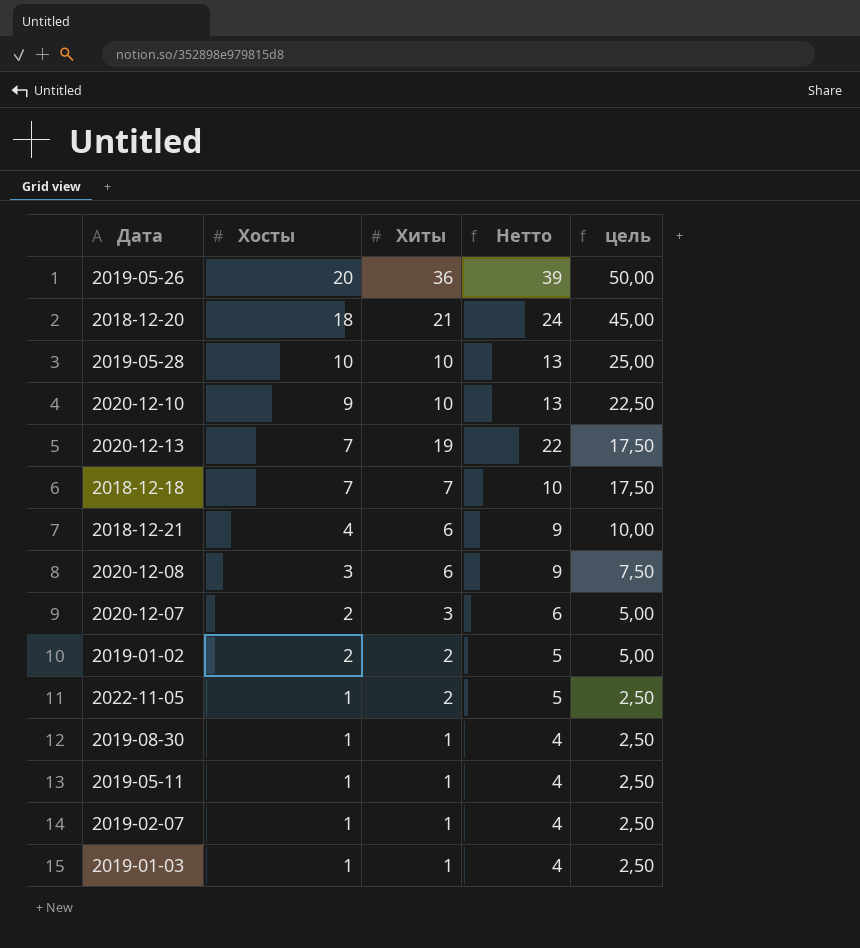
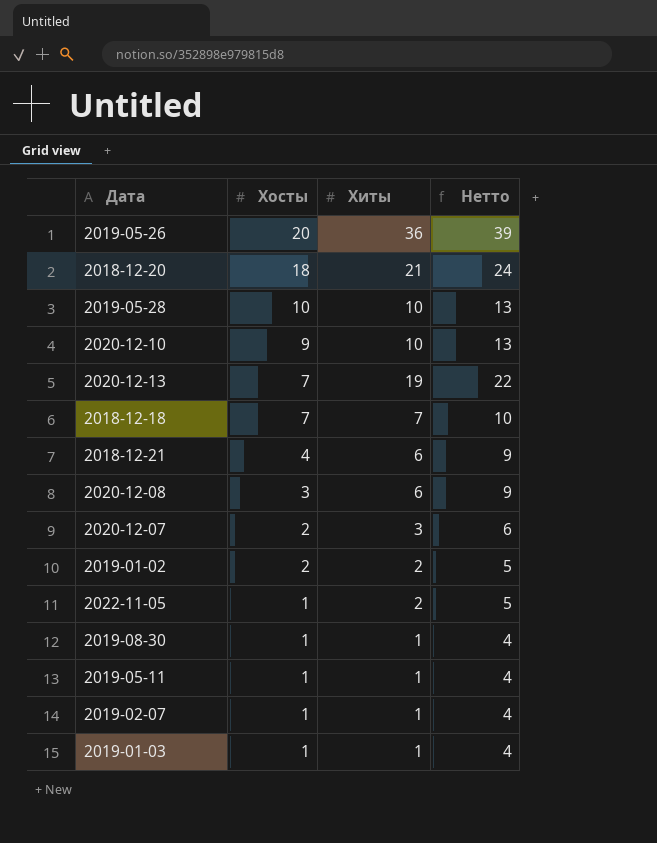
column цель | formula: [Хосты] * 2,5 -> none

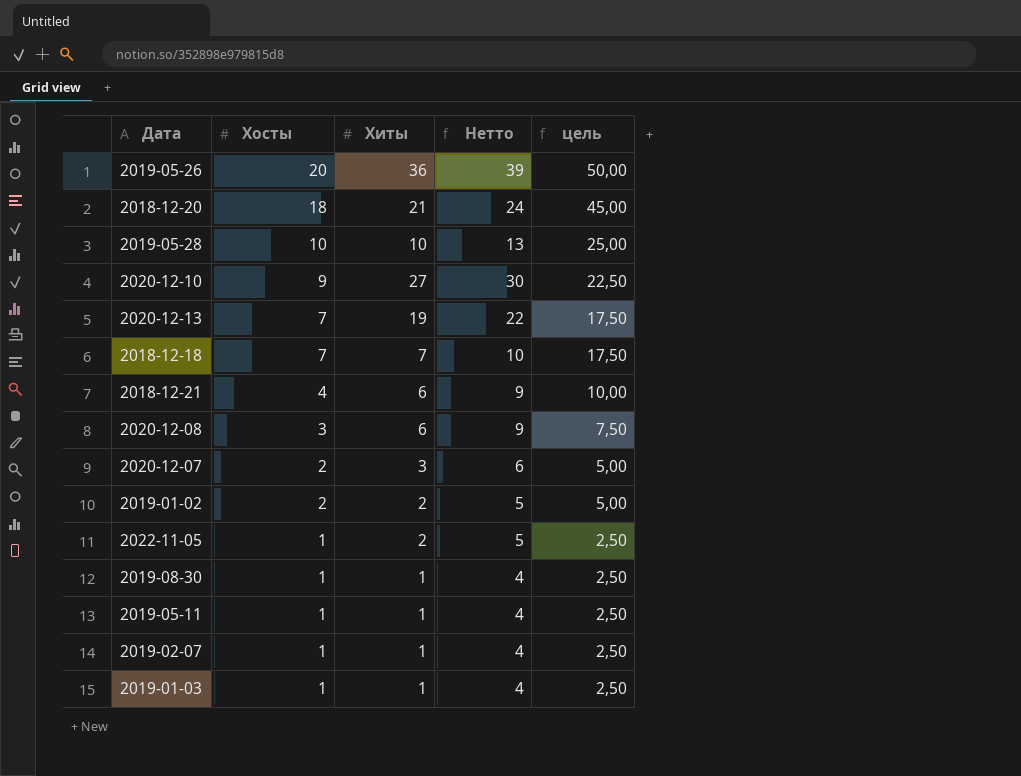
column цель | formula: none -> [Хосты] * 2,5
2020-12-10 | Хиты: 10 -> 27
2020-12-10 | Нетто: 13 -> 30

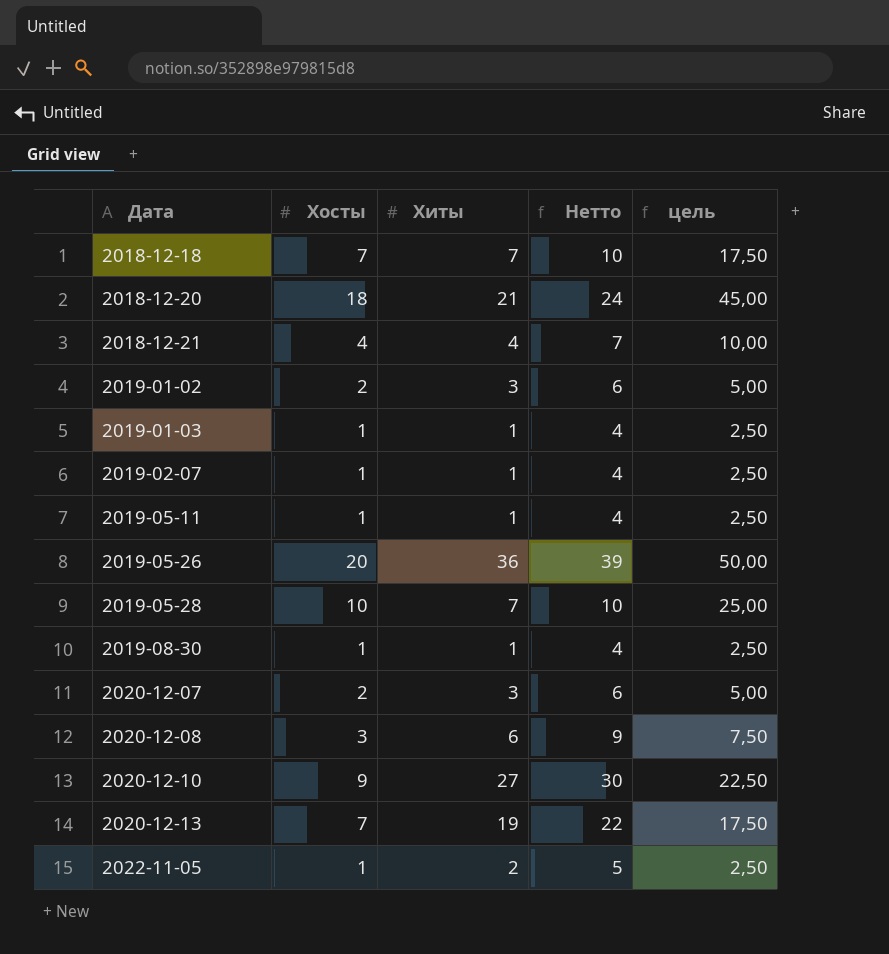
row order: Хосты descending -> Дата ascending
2018-12-21 | Хиты: 6 -> 4
2018-12-21 | Нетто: 9 -> 7
2019-01-02 | Хиты: 2 -> 3
2019-01-02 | Нетто: 5 -> 6
2019-05-28 | Хиты: 10 -> 7
2019-05-28 | Нетто: 13 -> 10

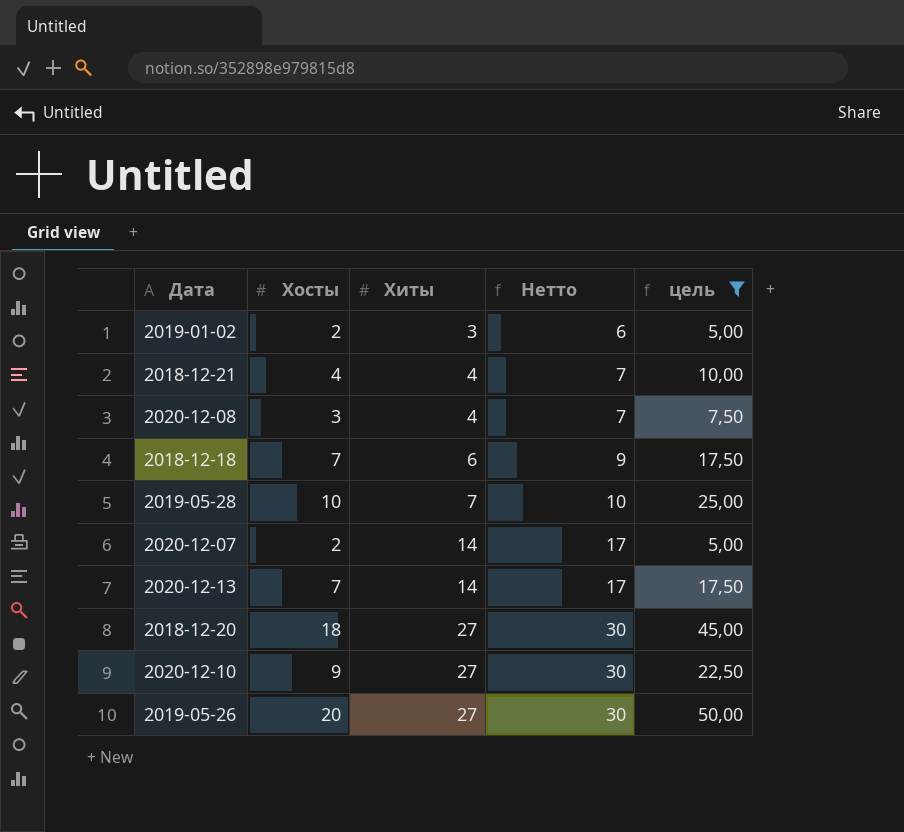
filter: none -> цель != 2,50
row order: Дата ascending -> Хиты ascending
2020-12-08 | Хиты: 6 -> 4
2020-12-08 | Нетто: 9 -> 7
2018-12-18 | Хиты: 7 -> 6
2018-12-18 | Нетто: 10 -> 9
2020-12-07 | Хиты: 3 -> 14
2020-12-07 | Нетто: 6 -> 17
2020-12-13 | Хиты: 19 -> 14
2020-12-13 | Нетто: 22 -> 17
2018-12-20 | Хиты: 21 -> 27
2018-12-20 | Нетто: 24 -> 30
2019-05-26 | Хиты: 36 -> 27
2019-05-26 | Нетто: 39 -> 30

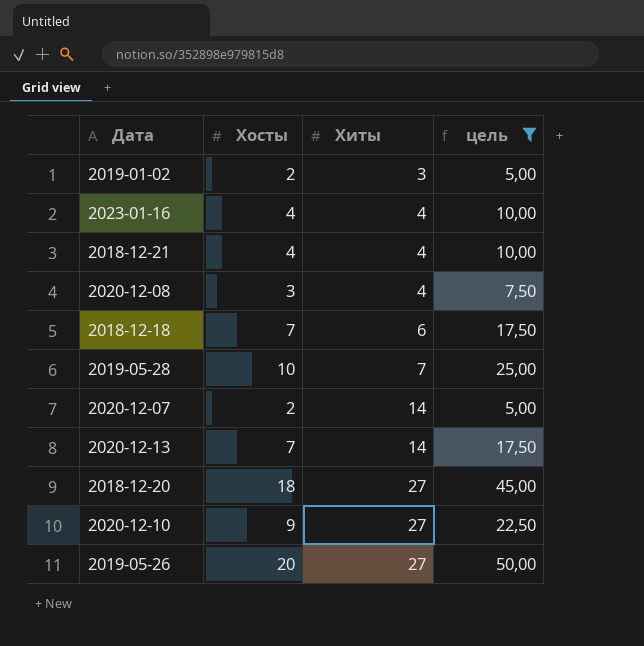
column Нетто | formula: [Хиты] + 3 -> none
row 2023-01-16: none -> 4 | 4 | 10,00

